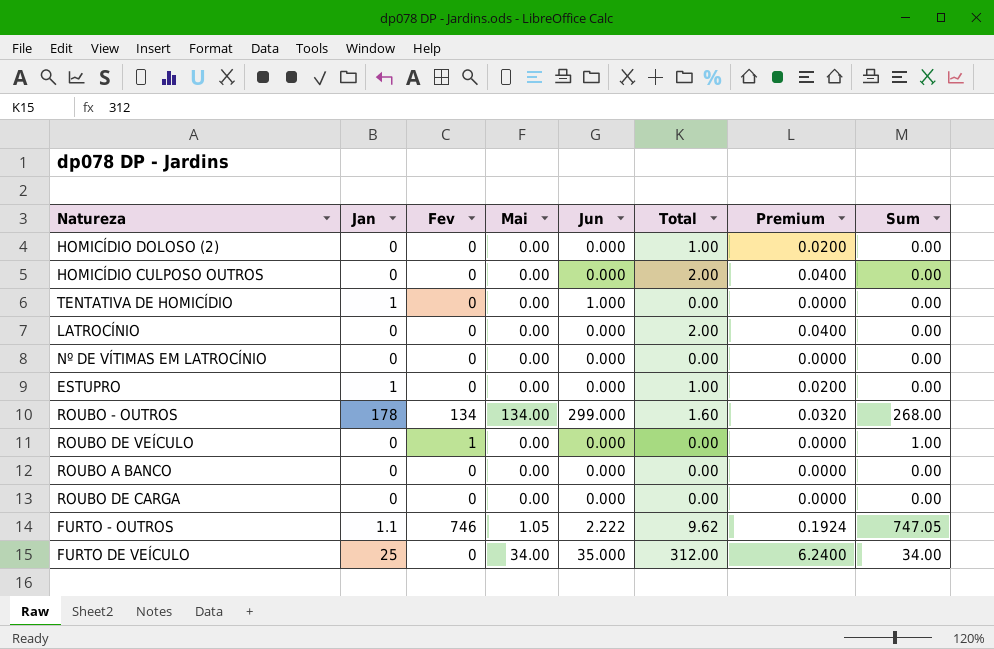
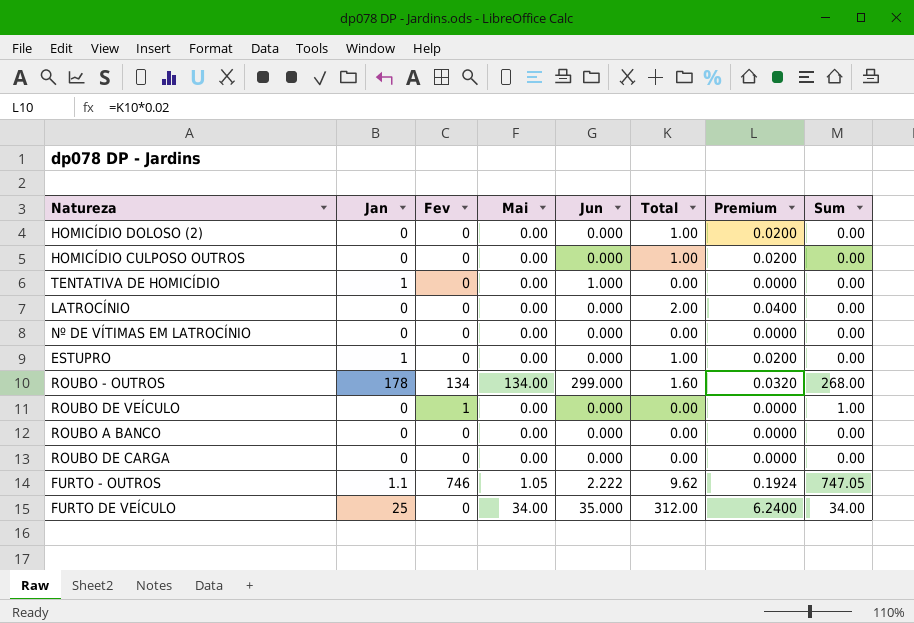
HOMICÍDIO CULPOSO OUTROS | Total: 2.00 -> 1.00
HOMICÍDIO CULPOSO OUTROS | Premium: 0.0400 -> 0.0200

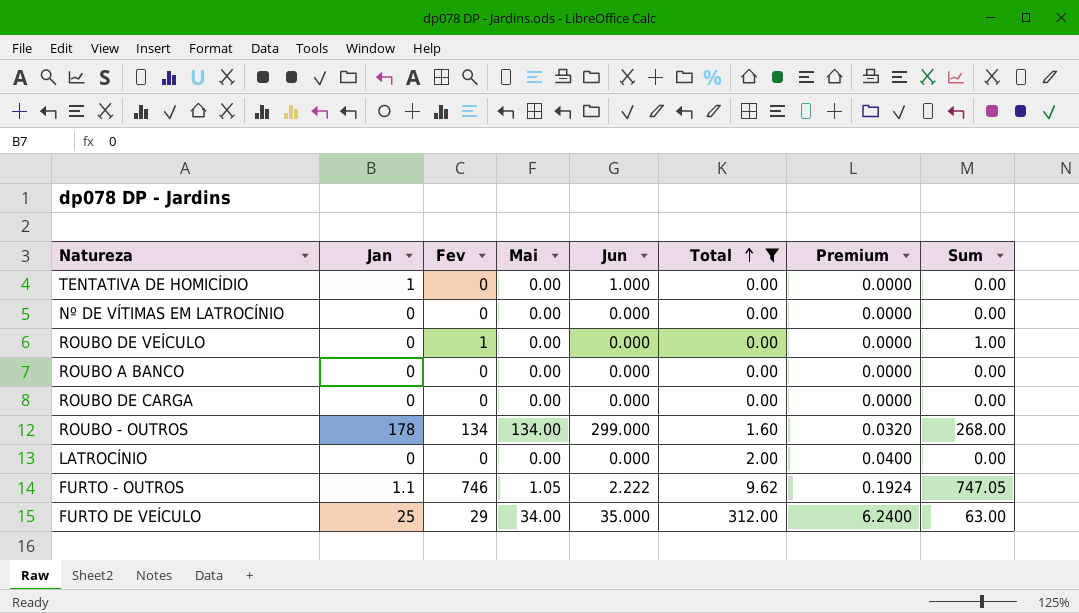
filter: none -> Total != 1.00
row order: none -> Total ascending
FURTO DE VEÍCULO | Fev: 0 -> 29
FURTO DE VEÍCULO | Sum: 34.00 -> 63.00

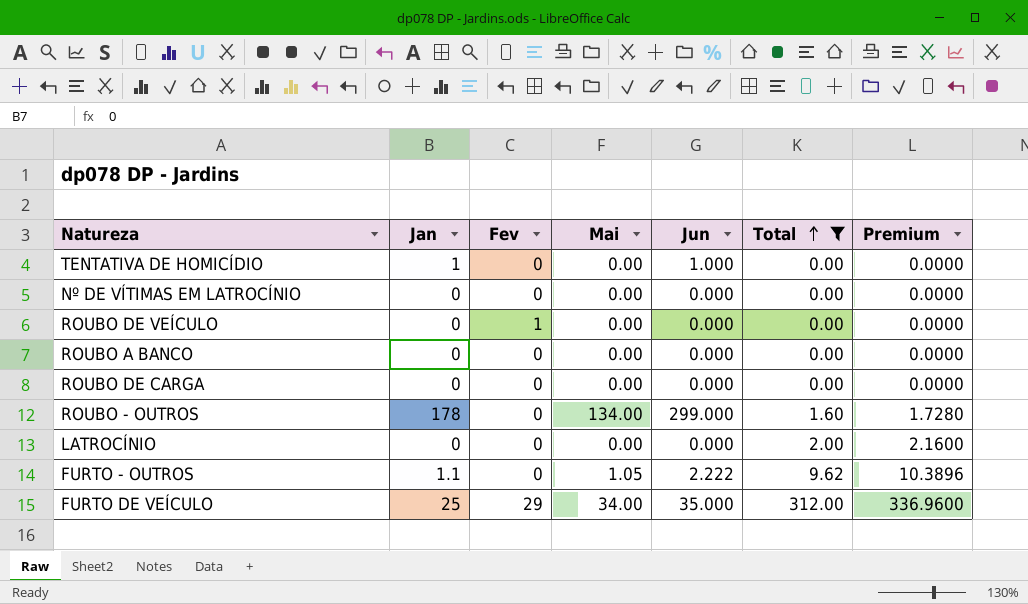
column Sum | formula: [Fev] + [Mai] -> none
column Premium | formula: [Total] * 0.02 -> [Total] * 1.08
ROUBO - OUTROS | Fev: 134 -> 0
FURTO - OUTROS | Fev: 746 -> 0

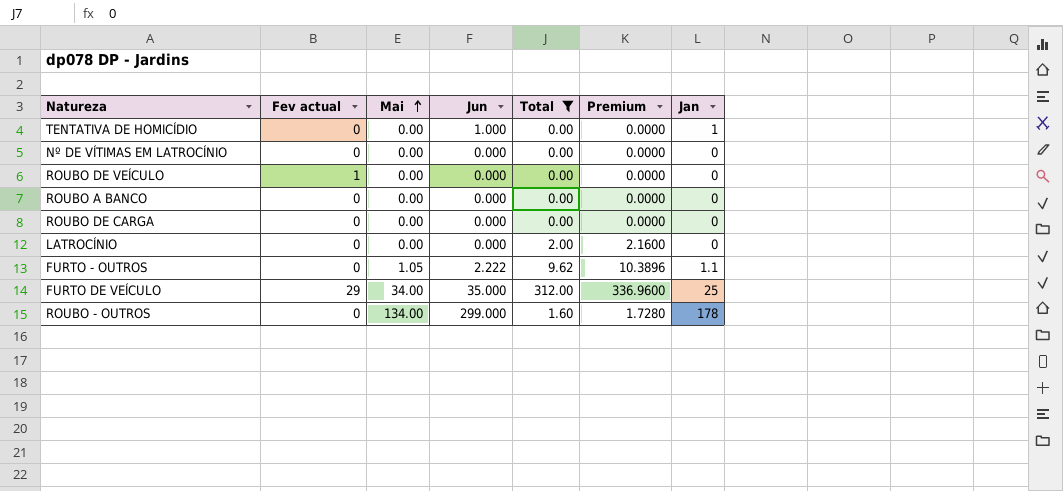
row order: Total ascending -> Mai ascending
column name: Fev -> Fev actual
column Jan | position: 2 -> 7

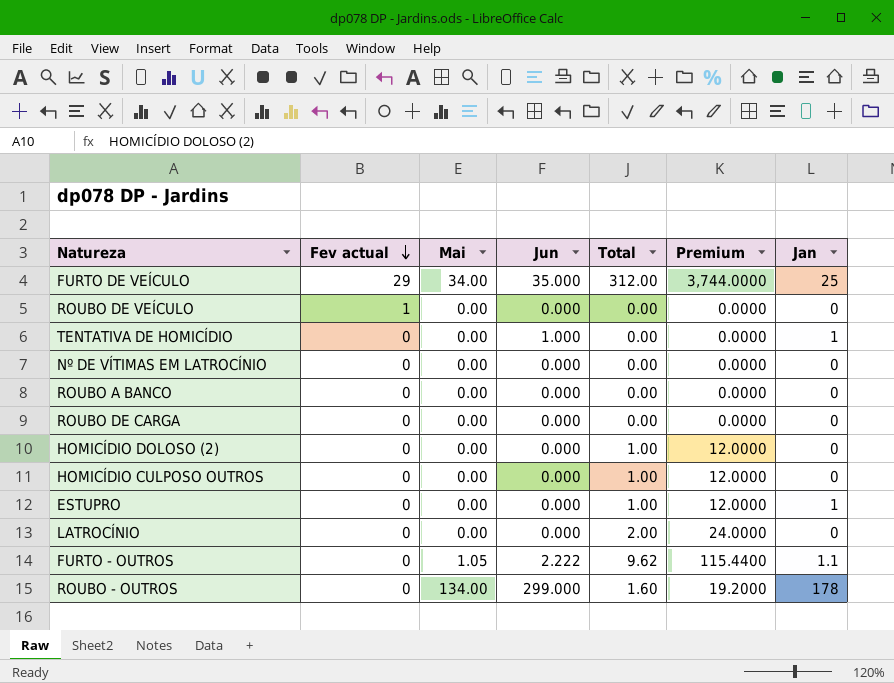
filter: Total != 1.00 -> none
row order: Mai ascending -> Fev actual descending
column Premium | formula: [Total] * 1.08 -> [Total] * 12

